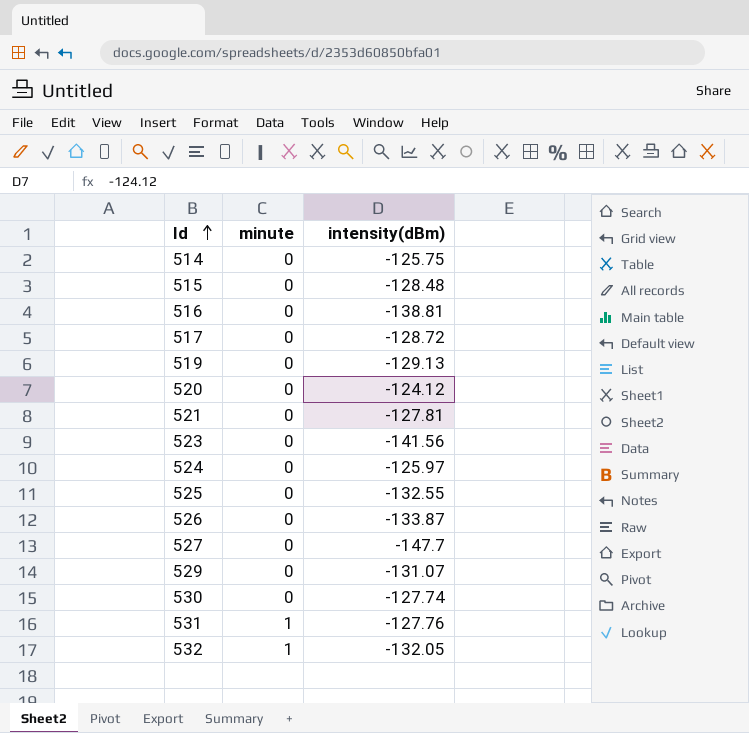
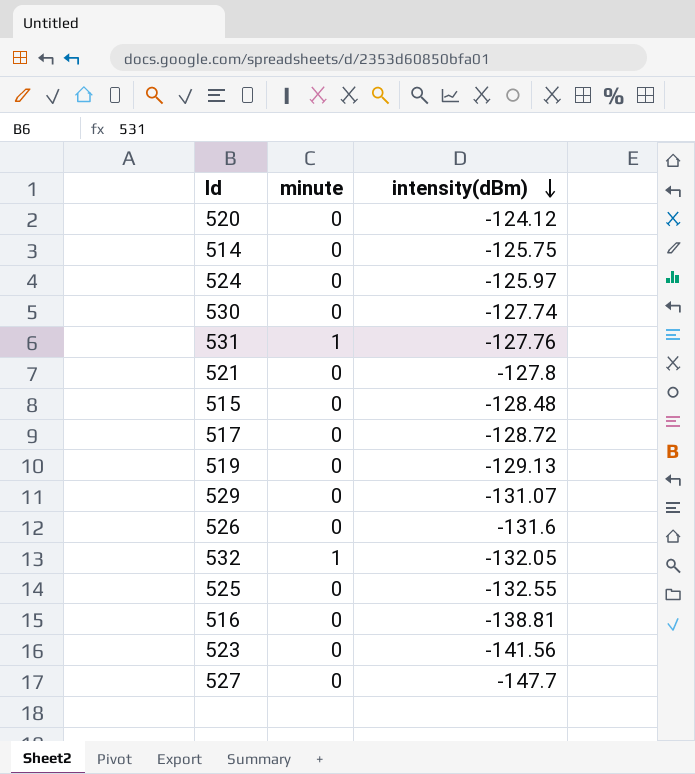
row order: Id ascending -> intensity(dBm) descending
521 | intensity(dBm): -127.81 -> -127.8
526 | intensity(dBm): -133.87 -> -131.6

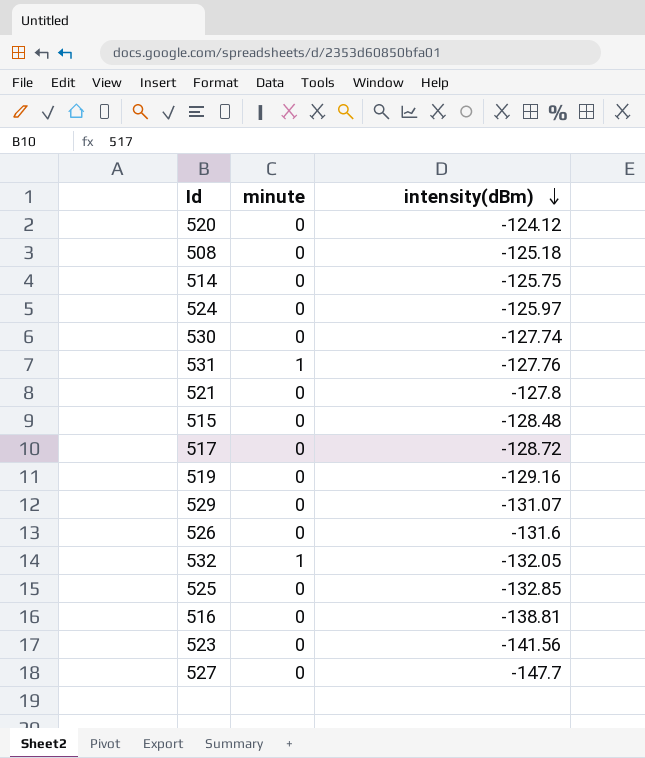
row 508: none -> 0 | -125.18
519 | intensity(dBm): -129.13 -> -129.16
525 | intensity(dBm): -132.55 -> -132.85

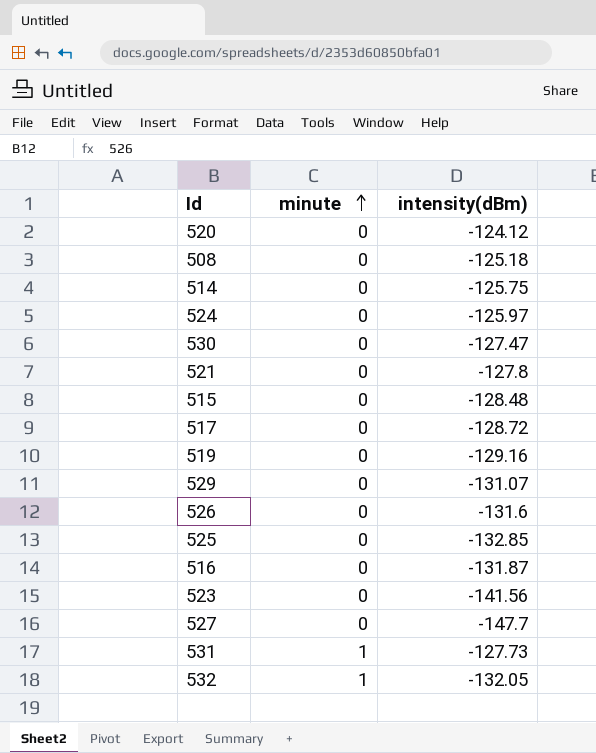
row order: intensity(dBm) descending -> minute ascending
530 | intensity(dBm): -127.74 -> -127.47
516 | intensity(dBm): -138.81 -> -131.87
531 | intensity(dBm): -127.76 -> -127.73

